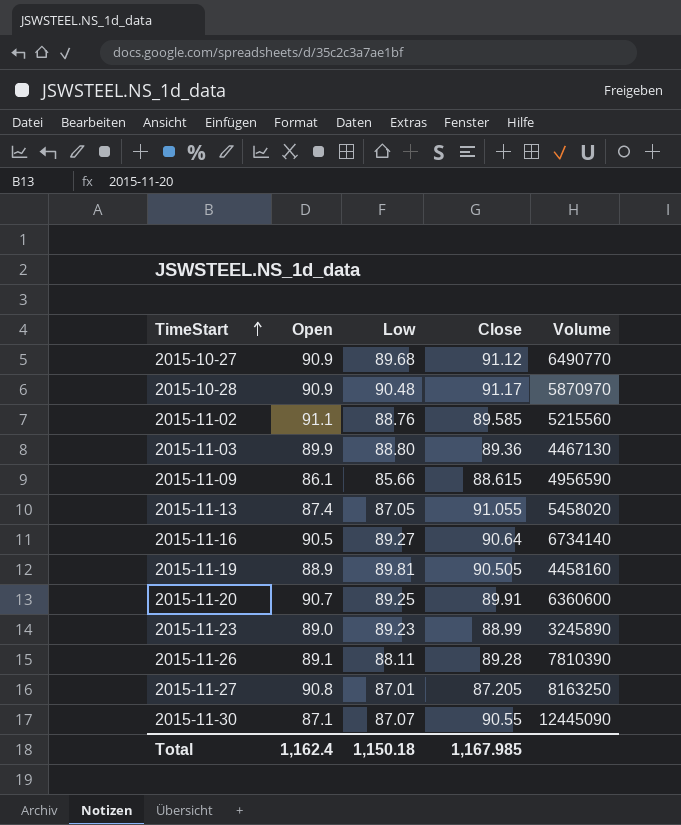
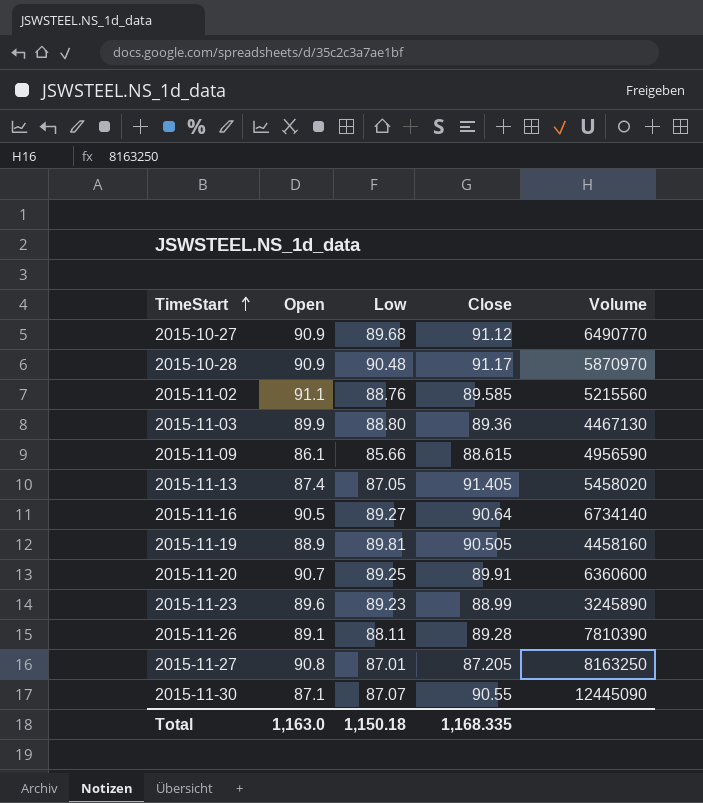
2015-11-13 | Close: 91.055 -> 91.405
2015-11-23 | Open: 89.0 -> 89.6
Total | Open: 1,162.4 -> 1,163.0
Total | Close: 1,167.985 -> 1,168.335

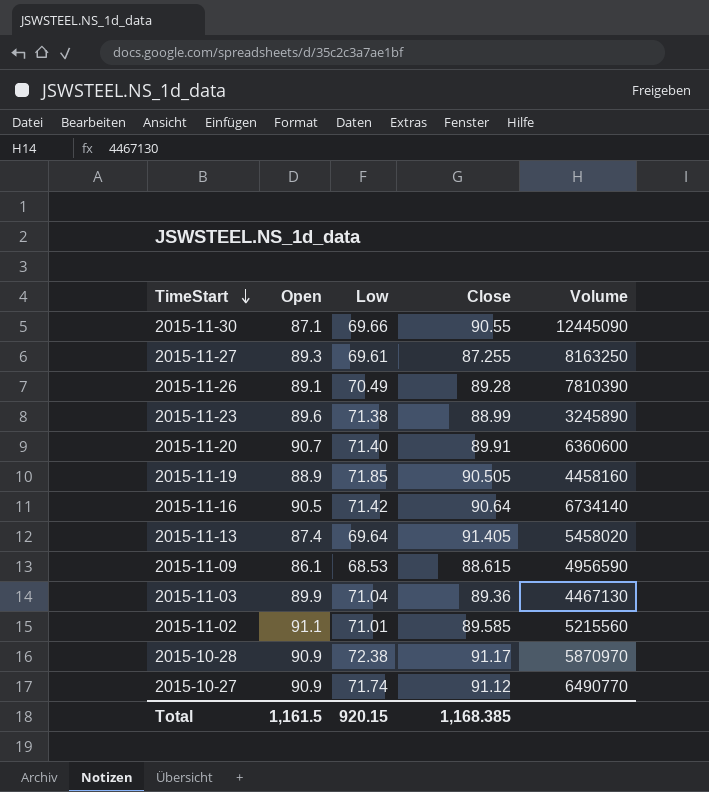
row order: TimeStart ascending -> TimeStart descending
2015-11-30 | Low: 87.07 -> 69.66
2015-11-27 | Open: 90.8 -> 89.3
2015-11-27 | Low: 87.01 -> 69.61
2015-11-27 | Close: 87.205 -> 87.255
2015-11-26 | Low: 88.11 -> 70.49
2015-11-23 | Low: 89.23 -> 71.38
2015-11-20 | Low: 89.25 -> 71.40
2015-11-19 | Low: 89.81 -> 71.85
2015-11-16 | Low: 89.27 -> 71.42
2015-11-13 | Low: 87.05 -> 69.64
2015-11-09 | Low: 85.66 -> 68.53
2015-11-03 | Low: 88.80 -> 71.04
2015-11-02 | Low: 88.76 -> 71.01
2015-10-28 | Low: 90.48 -> 72.38
2015-10-27 | Low: 89.68 -> 71.74
Total | Open: 1,163.0 -> 1,161.5
Total | Low: 1,150.18 -> 920.15
Total | Close: 1,168.335 -> 1,168.385

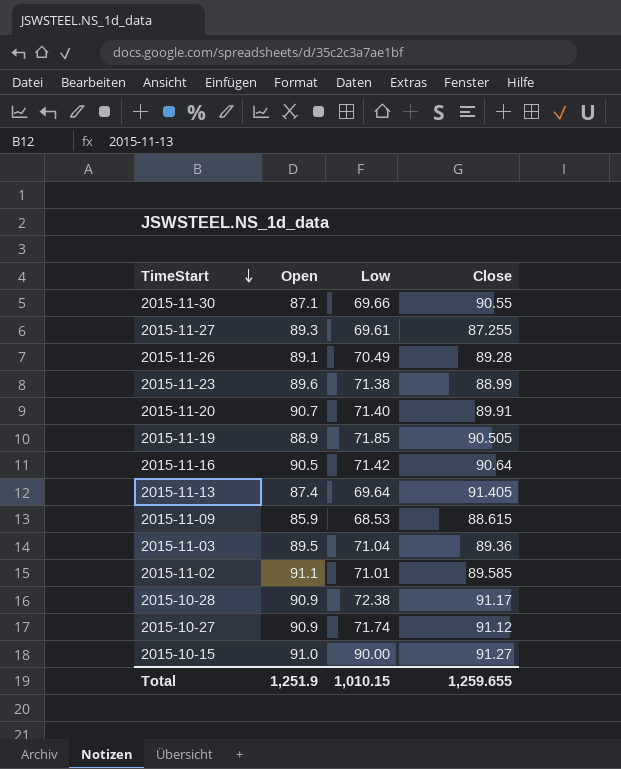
column Volume | position: 5 -> none
2015-11-09 | Open: 86.1 -> 85.9
2015-11-03 | Open: 89.9 -> 89.5
row 2015-10-15: none -> 91.0 | 90.00 | 91.27
Total | Open: 1,161.5 -> 1,251.9
Total | Low: 920.15 -> 1,010.15
Total | Close: 1,168.385 -> 1,259.655

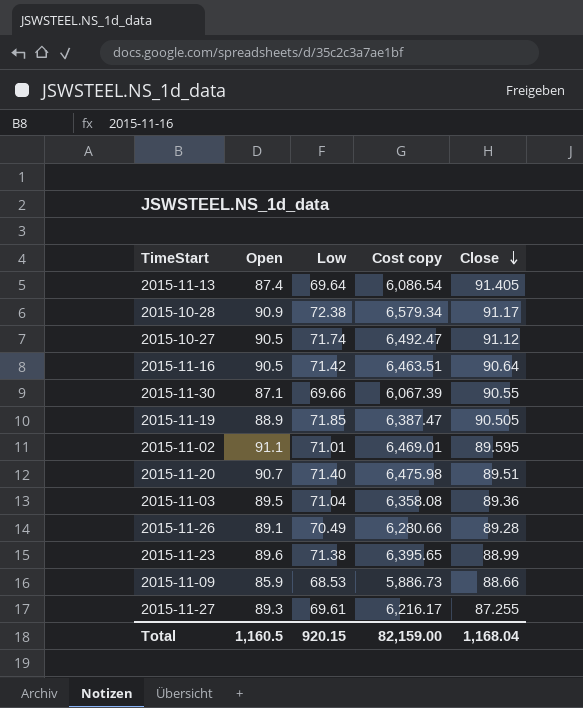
row order: TimeStart descending -> Close descending
column Cost copy | formula: none -> [Open] * [Low]
row 2015-10-15: 91.0 | 90.00 | 91.27 -> none
2015-10-27 | Open: 90.9 -> 90.5
2015-11-02 | Close: 89.585 -> 89.595
2015-11-20 | Close: 89.91 -> 89.51
2015-11-09 | Close: 88.615 -> 88.66
Total | Open: 1,251.9 -> 1,160.5
Total | Low: 1,010.15 -> 920.15
Total | Close: 1,259.655 -> 1,168.04

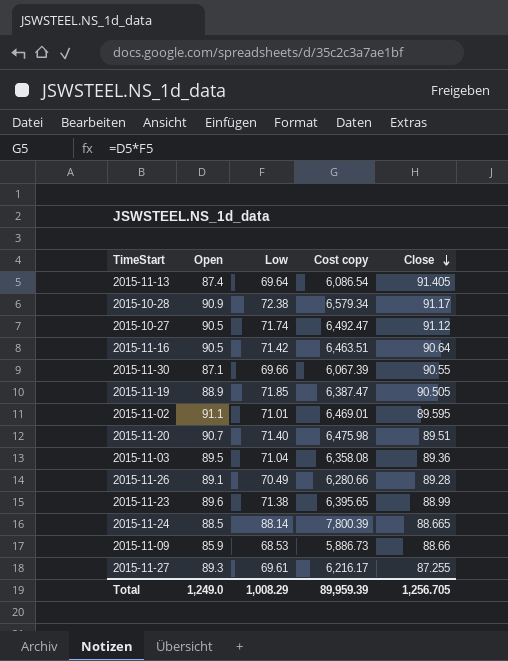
row 2015-11-24: none -> 88.5 | 88.14 | 7,800.39 | 88.665
Total | Open: 1,160.5 -> 1,249.0
Total | Low: 920.15 -> 1,008.29
Total | Cost copy: 82,159.00 -> 89,959.39
Total | Close: 1,168.04 -> 1,256.705

